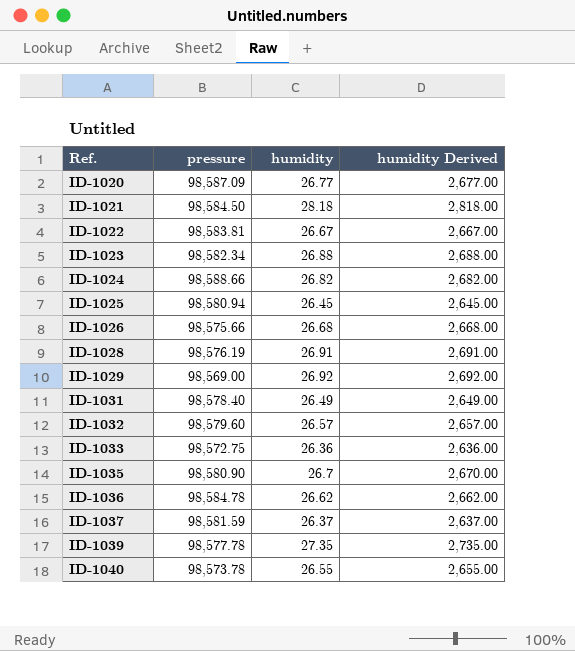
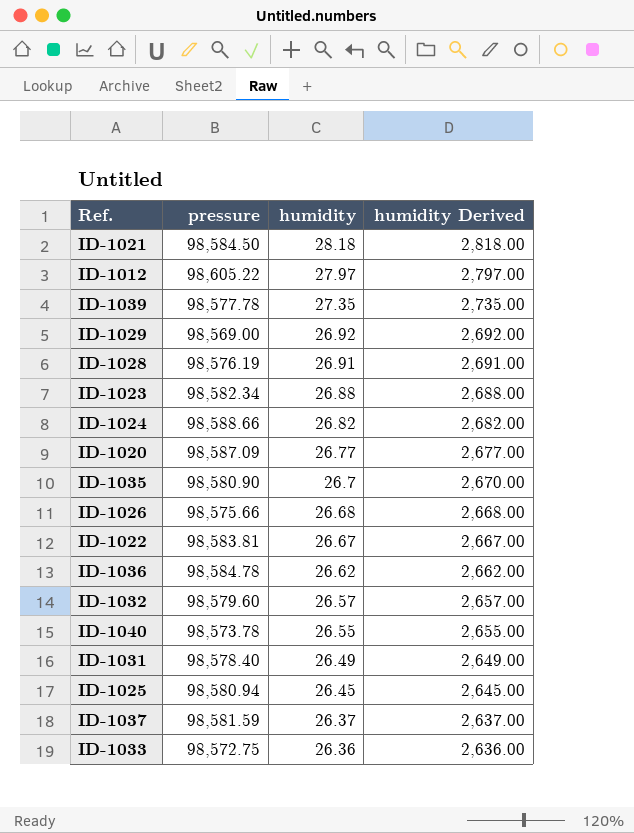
row order: Ref. ascending -> humidity descending
row ID-1012: none -> 98,605.22 | 27.97 | 2,797.00

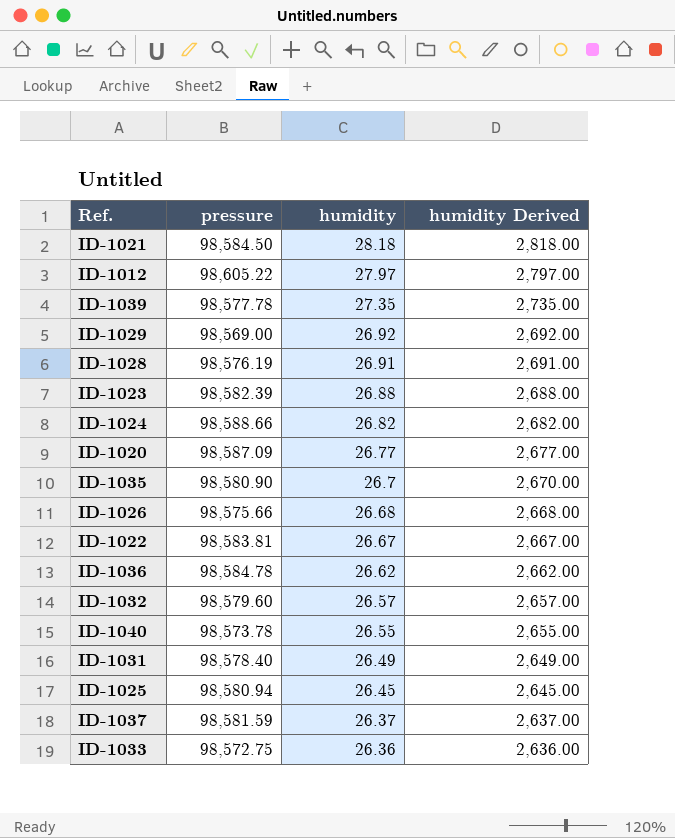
ID-1023 | pressure: 98,582.34 -> 98,582.39

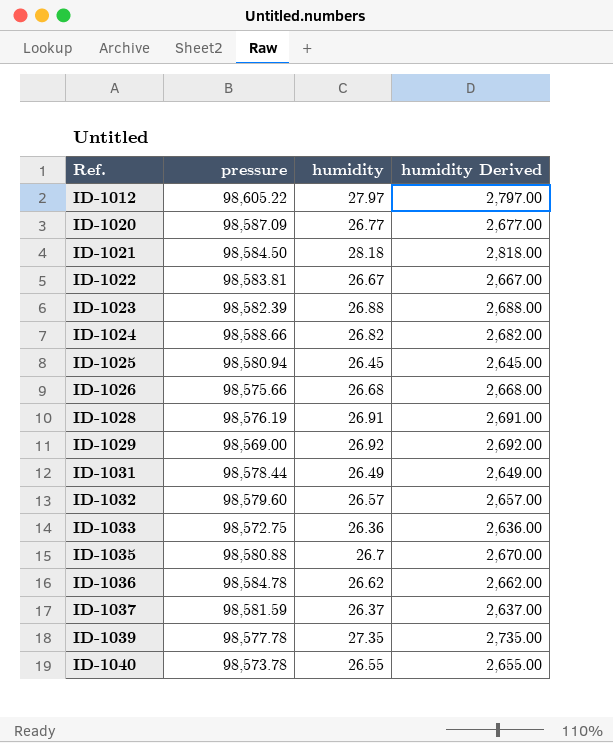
row order: humidity descending -> Ref. ascending
ID-1031 | pressure: 98,578.40 -> 98,578.44
ID-1035 | pressure: 98,580.90 -> 98,580.88

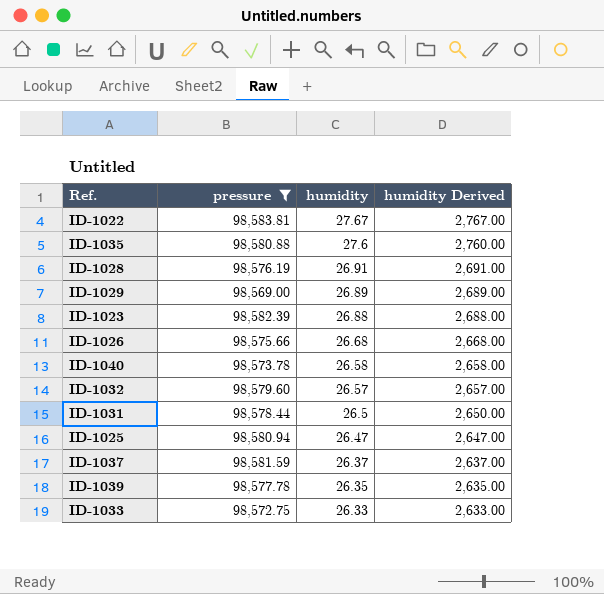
filter: none -> pressure <= 98,583.81
row order: Ref. ascending -> humidity descending
ID-1022 | humidity: 26.67 -> 27.67
ID-1022 | humidity Derived: 2,667.00 -> 2,767.00
ID-1035 | humidity: 26.7 -> 27.6
ID-1035 | humidity Derived: 2,670.00 -> 2,760.00
ID-1029 | humidity: 26.92 -> 26.89
ID-1029 | humidity Derived: 2,692.00 -> 2,689.00
ID-1040 | humidity: 26.55 -> 26.58
ID-1040 | humidity Derived: 2,655.00 -> 2,658.00
ID-1031 | humidity: 26.49 -> 26.5
ID-1031 | humidity Derived: 2,649.00 -> 2,650.00
ID-1025 | humidity: 26.45 -> 26.47
ID-1025 | humidity Derived: 2,645.00 -> 2,647.00
ID-1039 | humidity: 27.35 -> 26.35
ID-1039 | humidity Derived: 2,735.00 -> 2,635.00
ID-1033 | humidity: 26.36 -> 26.33
ID-1033 | humidity Derived: 2,636.00 -> 2,633.00

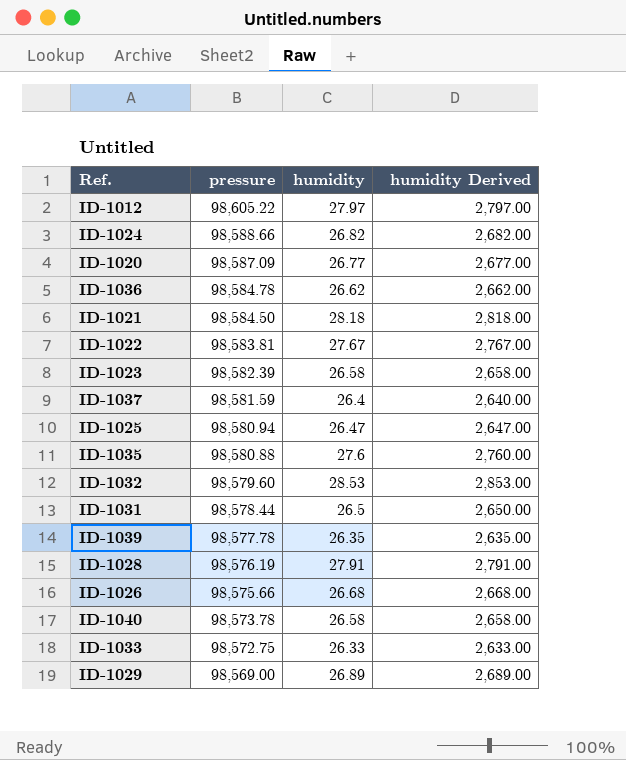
filter: pressure <= 98,583.81 -> none
row order: humidity descending -> pressure descending
ID-1023 | humidity: 26.88 -> 26.58
ID-1023 | humidity Derived: 2,688.00 -> 2,658.00
ID-1037 | humidity: 26.37 -> 26.4
ID-1037 | humidity Derived: 2,637.00 -> 2,640.00
ID-1032 | humidity: 26.57 -> 28.53
ID-1032 | humidity Derived: 2,657.00 -> 2,853.00
ID-1028 | humidity: 26.91 -> 27.91
ID-1028 | humidity Derived: 2,691.00 -> 2,791.00

